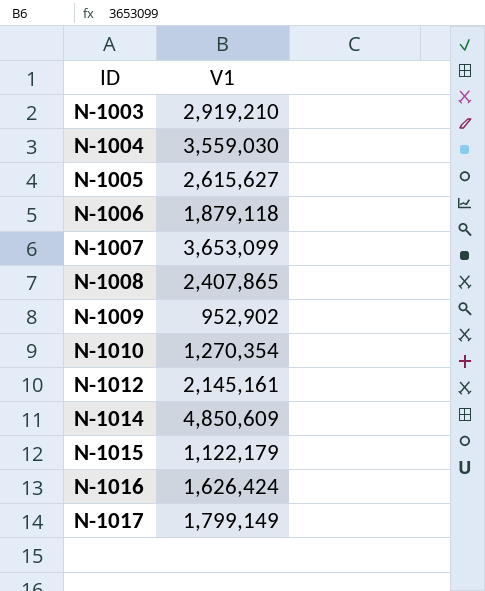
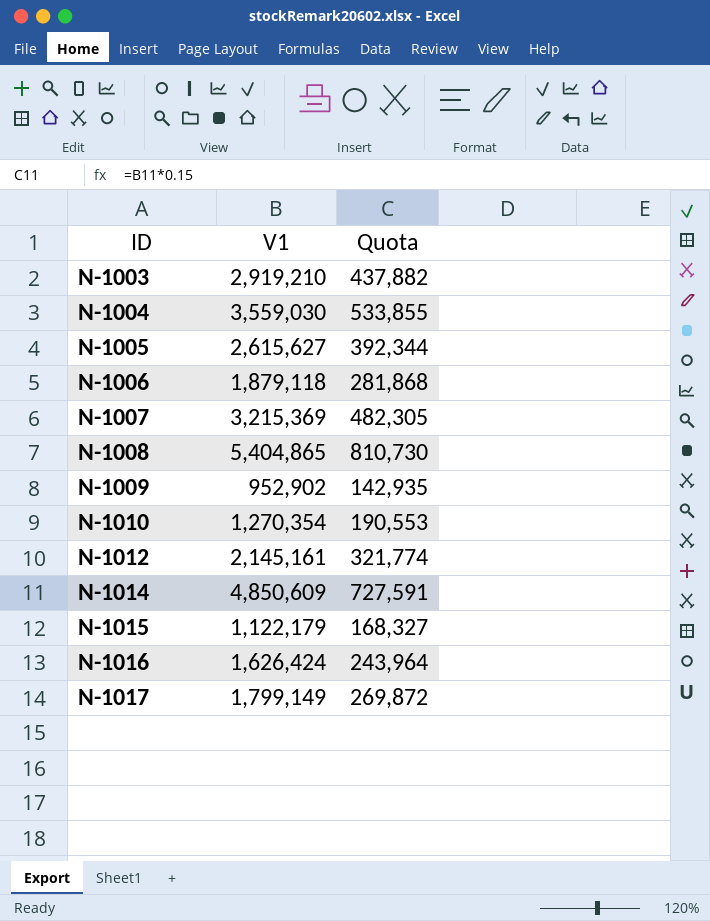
column Quota | formula: none -> [V1] * 0.15
N-1007 | V1: 3,653,099 -> 3,215,369
N-1008 | V1: 2,407,865 -> 5,404,865

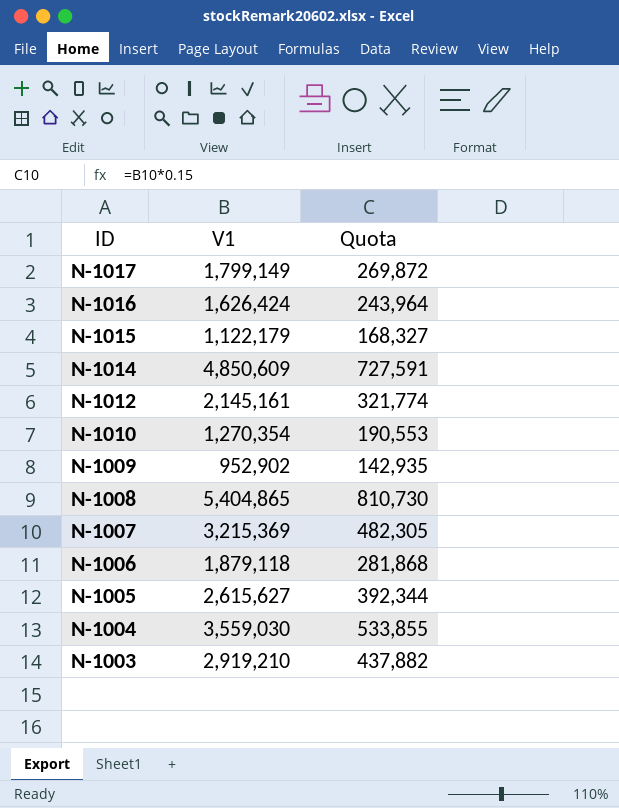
row order: ID ascending -> ID descending

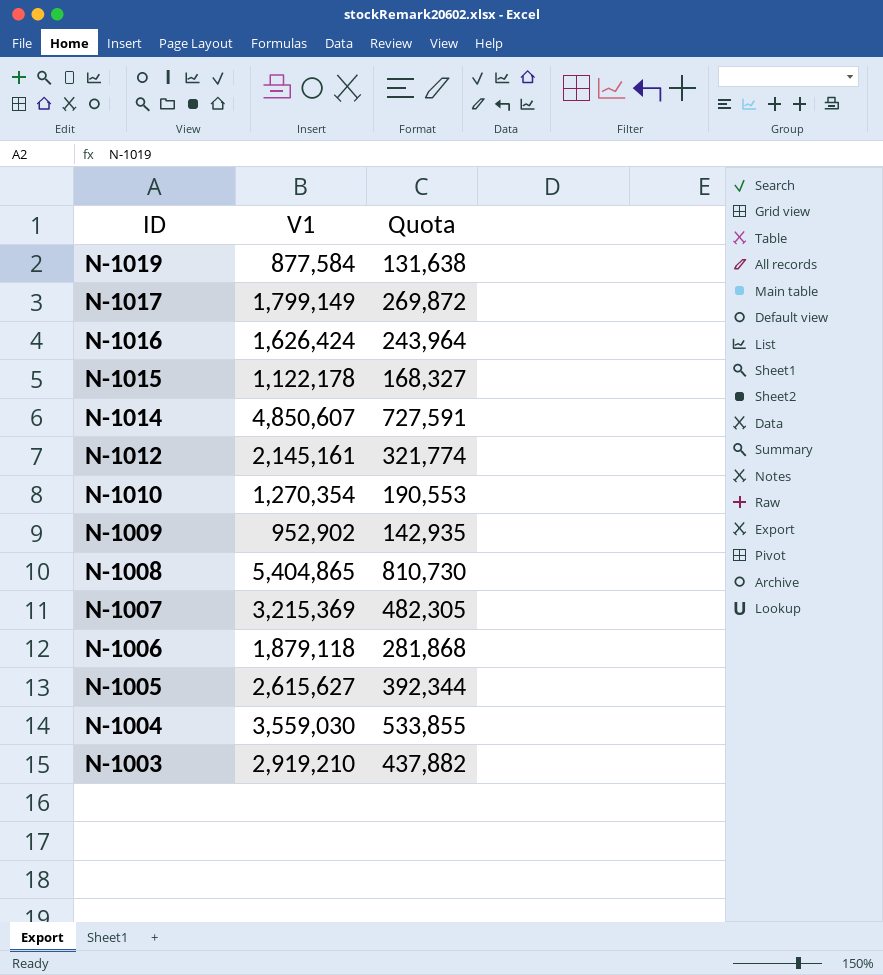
row N-1019: none -> 877,584 | 131,638
N-1015 | V1: 1,122,179 -> 1,122,178
N-1014 | V1: 4,850,609 -> 4,850,607

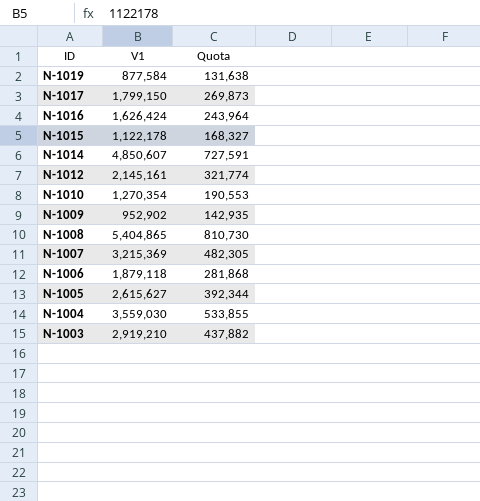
N-1017 | V1: 1,799,149 -> 1,799,150
N-1017 | Quota: 269,872 -> 269,873

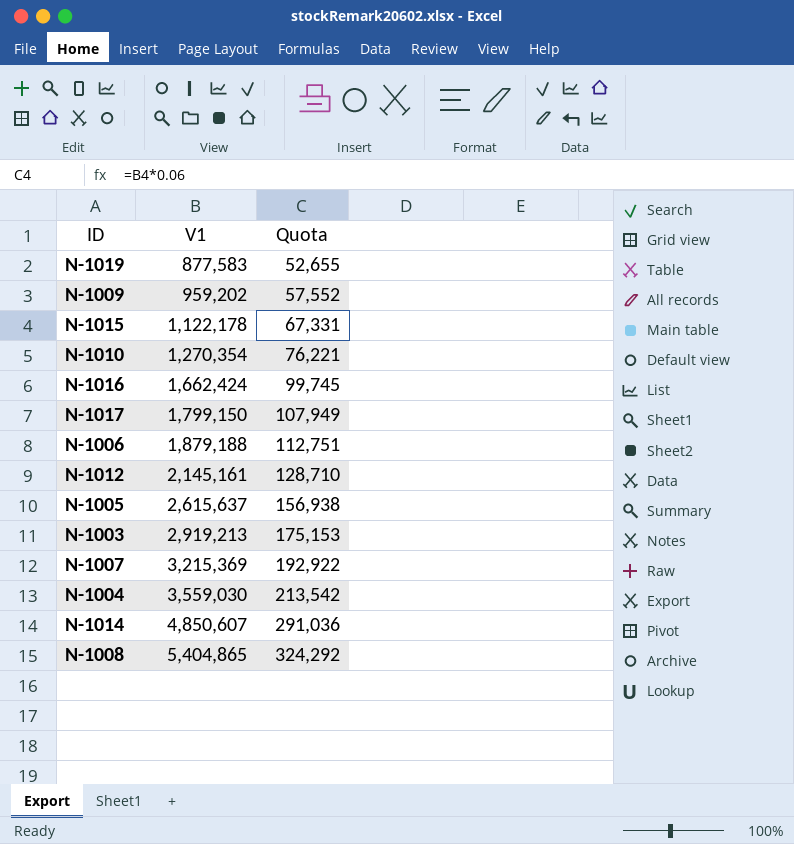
row order: ID descending -> V1 ascending
column Quota | formula: [V1] * 0.15 -> [V1] * 0.06
N-1019 | V1: 877,584 -> 877,583
N-1009 | V1: 952,902 -> 959,202
N-1016 | V1: 1,626,424 -> 1,662,424
N-1006 | V1: 1,879,118 -> 1,879,188
N-1005 | V1: 2,615,627 -> 2,615,637
N-1003 | V1: 2,919,210 -> 2,919,213

